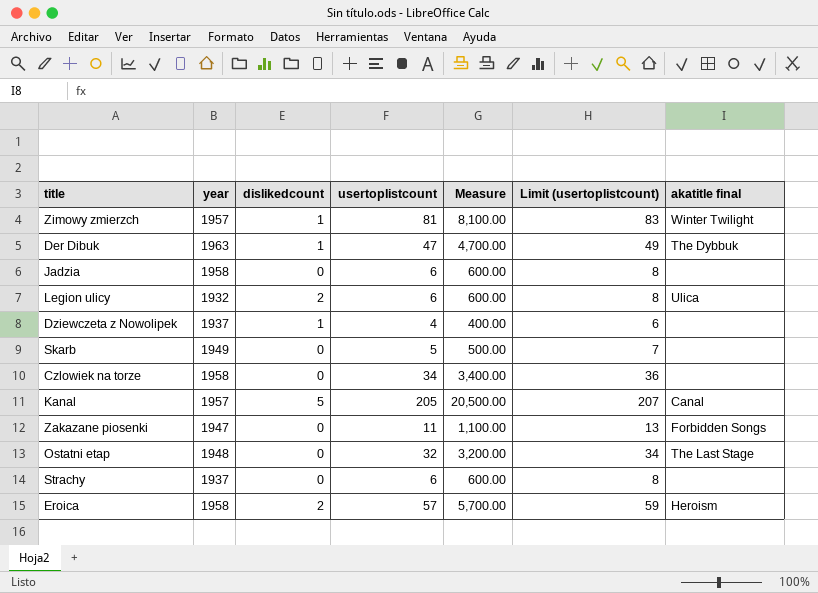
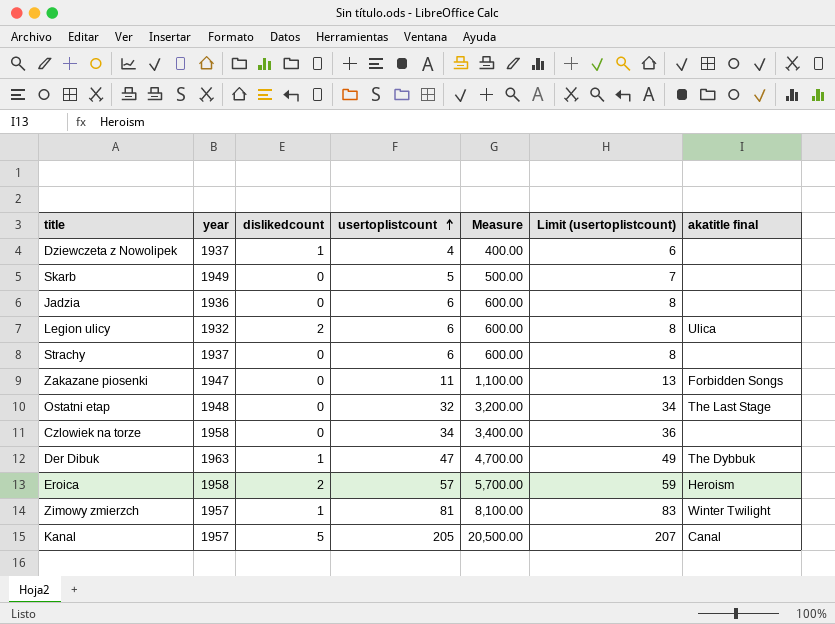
row order: none -> usertoplistcount ascending
Jadzia | year: 1958 -> 1936

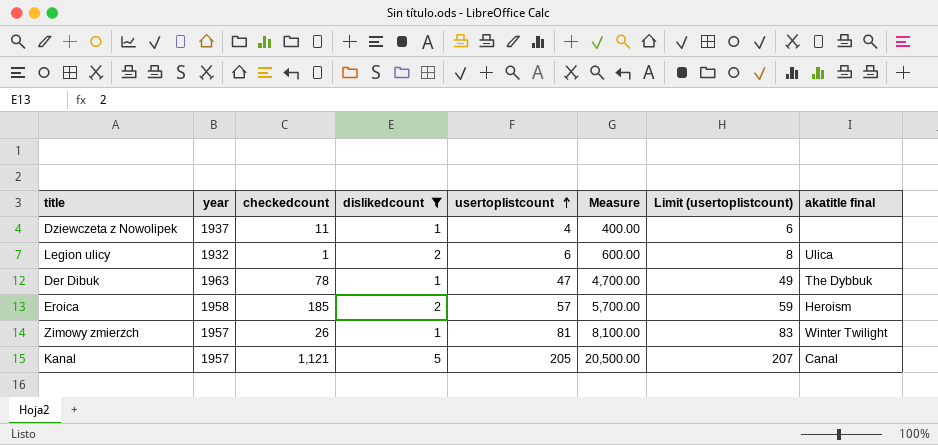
filter: none -> dislikedcount != 0
column checkedcount | position: none -> 3

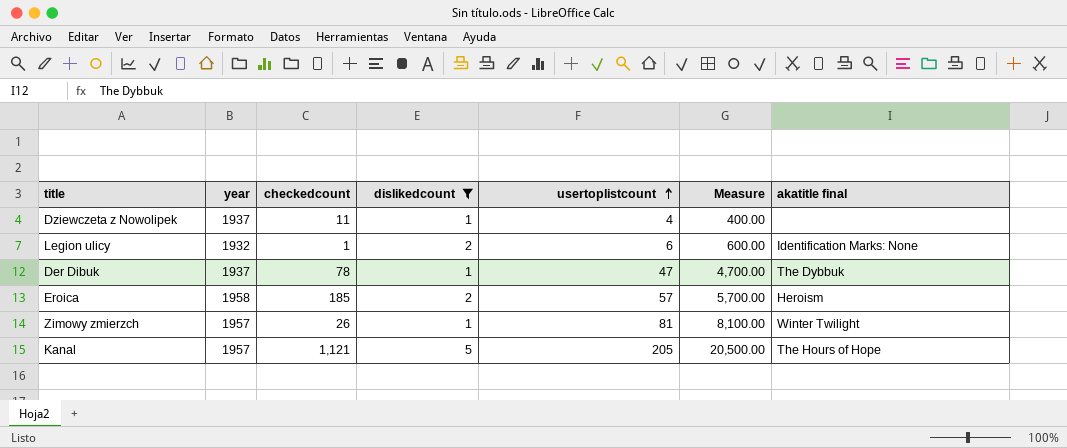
column Limit (usertoplistcount) | formula: [usertoplistcount] + 2 -> none
Legion ulicy | akatitle final: Ulica -> Identification Marks: None
Der Dibuk | year: 1963 -> 1937
Kanal | akatitle final: Canal -> The Hours of Hope

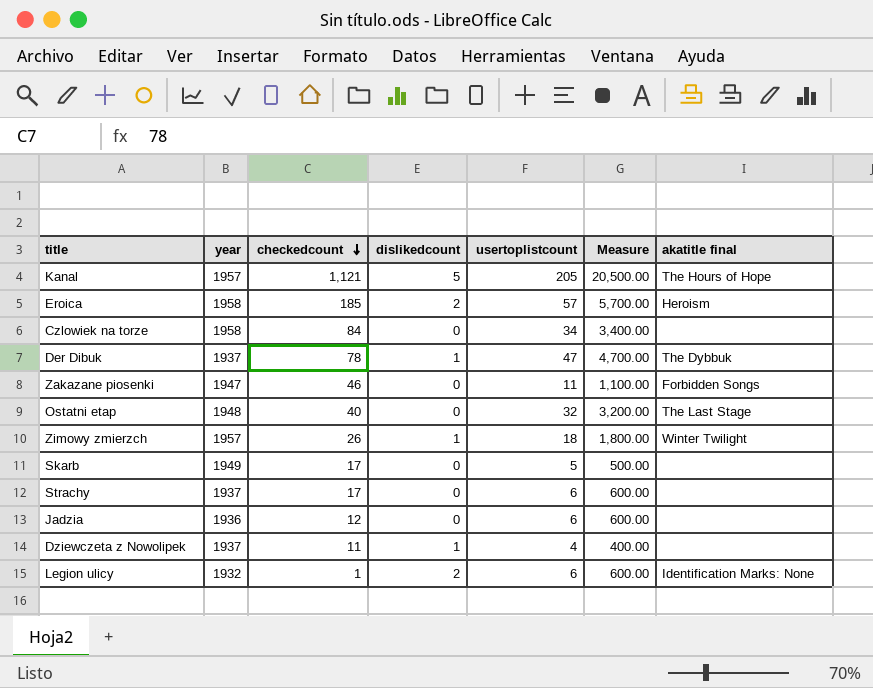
filter: dislikedcount != 0 -> none
row order: usertoplistcount ascending -> checkedcount descending
Zimowy zmierzch | usertoplistcount: 81 -> 18
Zimowy zmierzch | Measure: 8,100.00 -> 1,800.00

